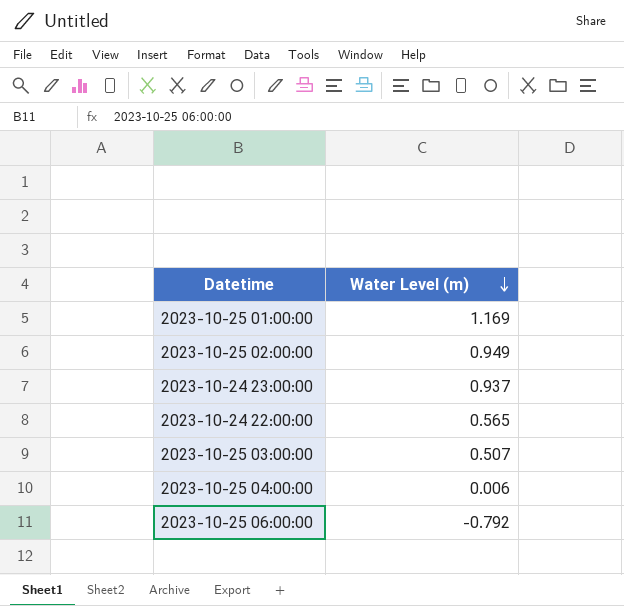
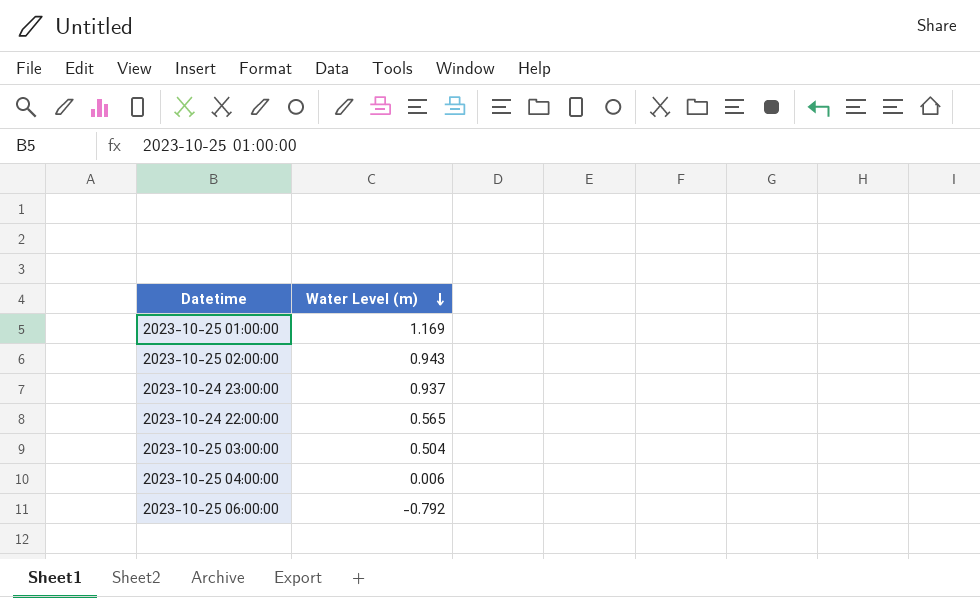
2023-10-25 02:00:00 | Water Level (m): 0.949 -> 0.943
2023-10-25 03:00:00 | Water Level (m): 0.507 -> 0.504

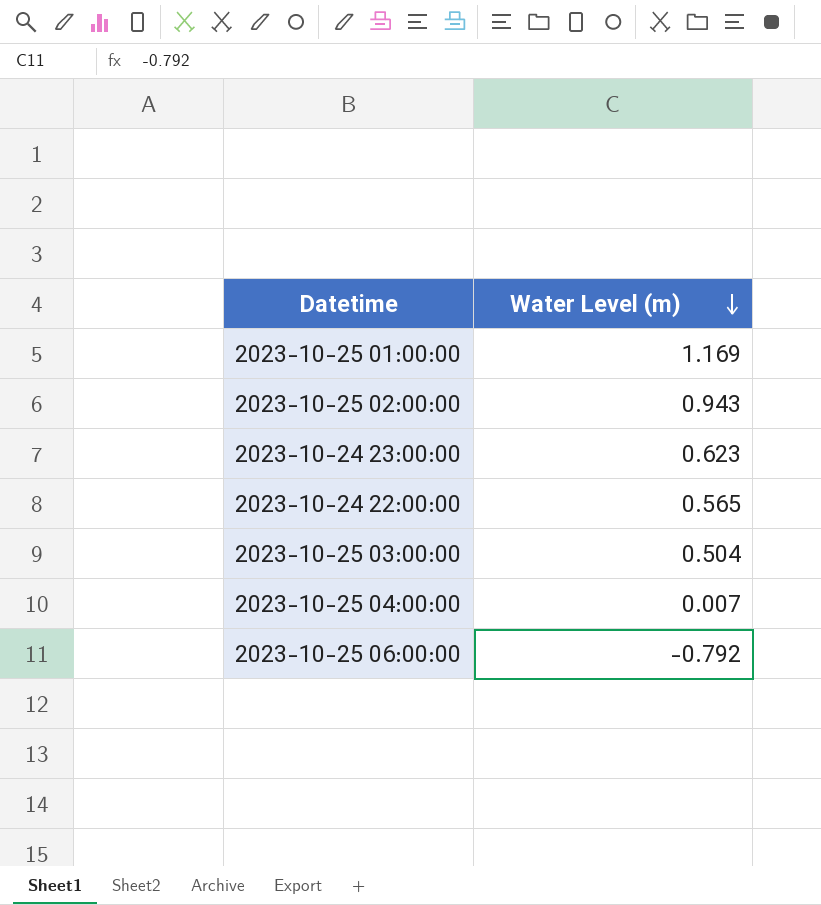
2023-10-24 23:00:00 | Water Level (m): 0.937 -> 0.623
2023-10-25 04:00:00 | Water Level (m): 0.006 -> 0.007

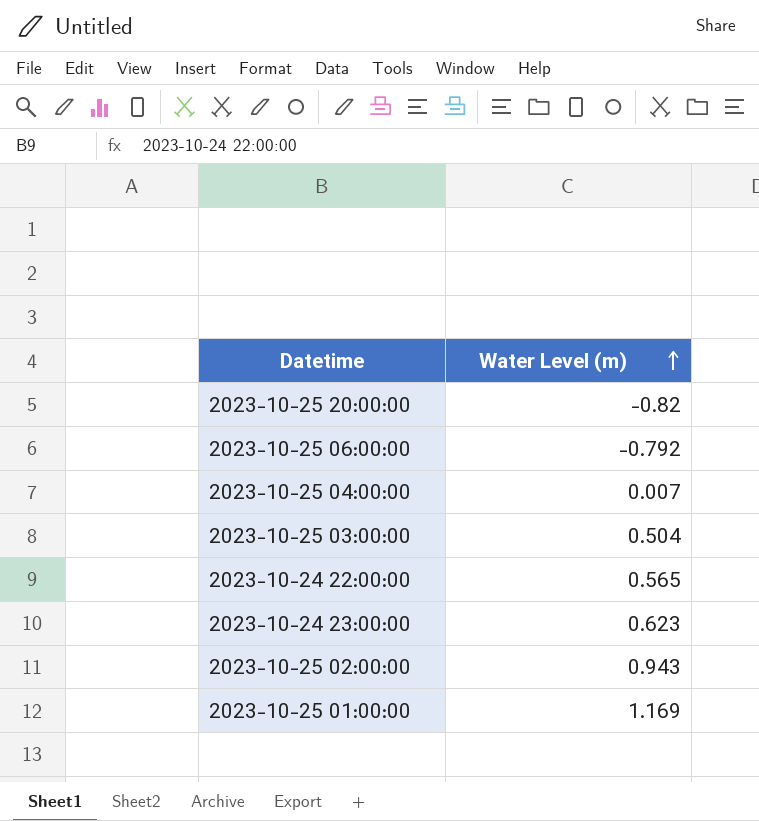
row order: Water Level (m) descending -> Water Level (m) ascending
row 2023-10-25 20:00:00: none -> -0.82

